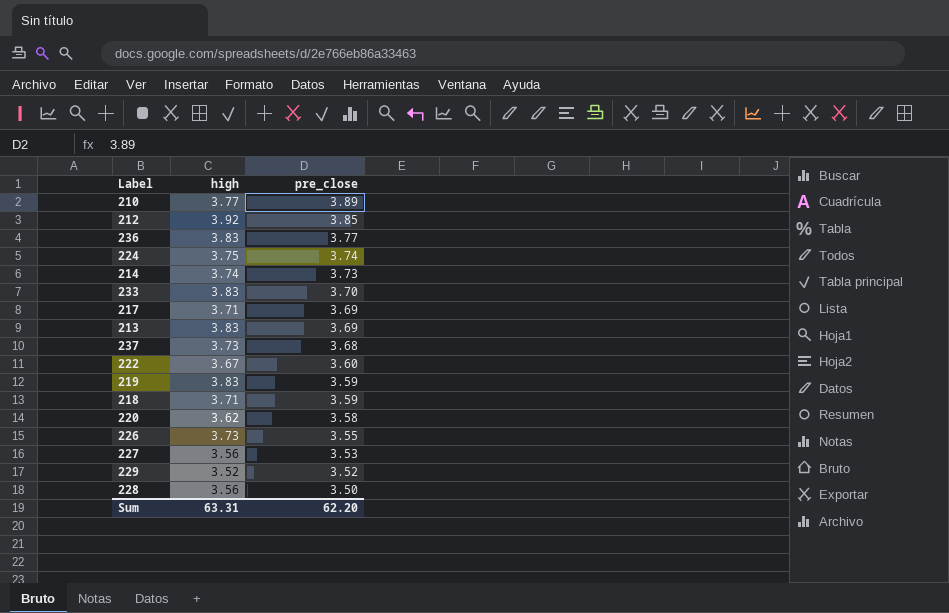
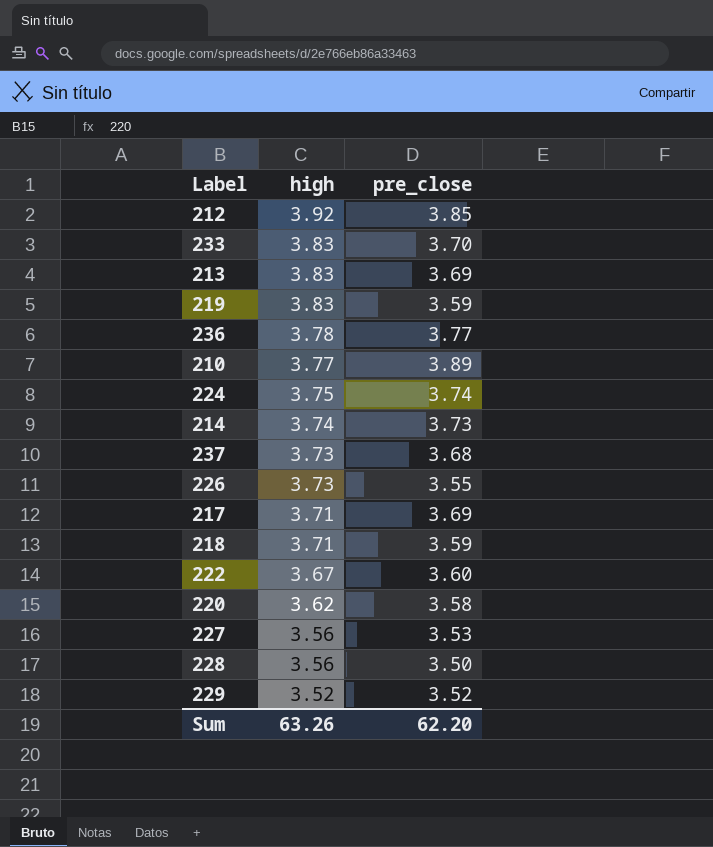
row order: pre_close descending -> high descending
236 | high: 3.83 -> 3.78
Sum | high: 63.31 -> 63.26

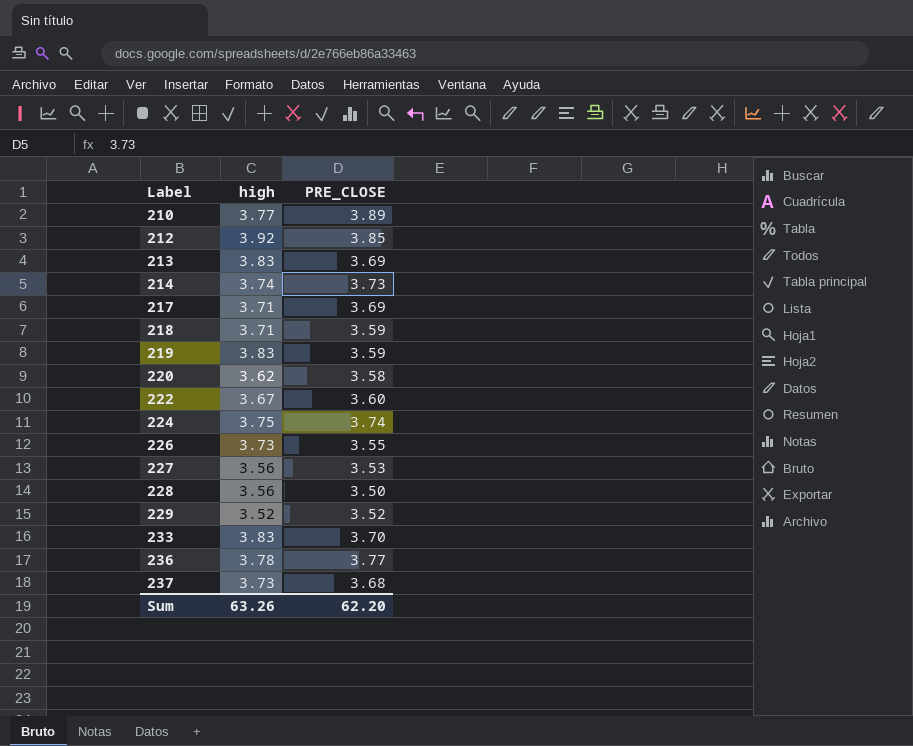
row order: high descending -> Label ascending
column name: pre_close -> PRE_CLOSE

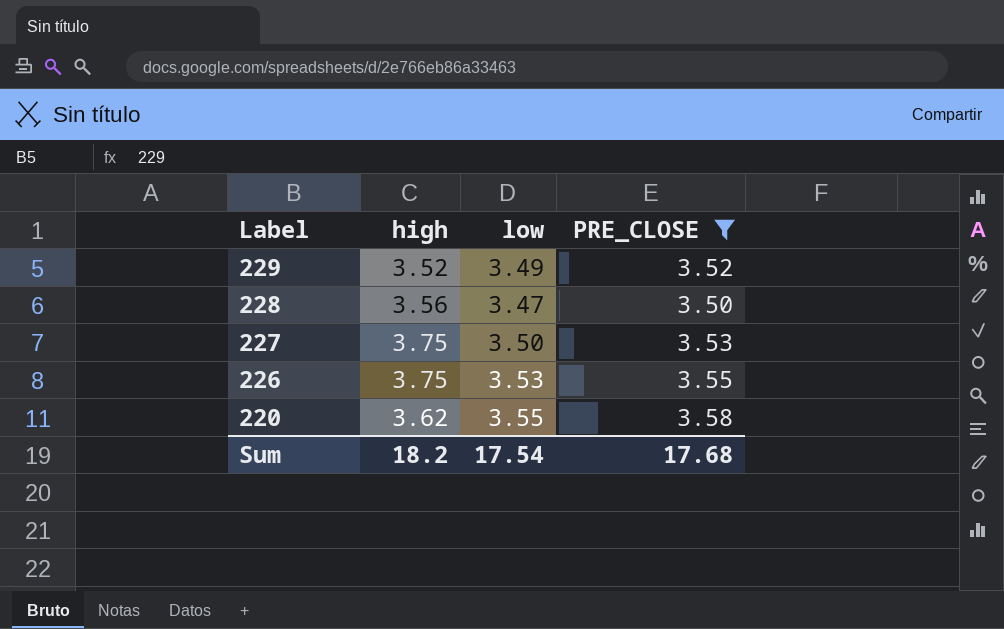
filter: none -> PRE_CLOSE <= 3.58
row order: Label ascending -> Label descending
column low | position: none -> 3
227 | high: 3.56 -> 3.75
226 | high: 3.73 -> 3.75
Sum | high: 63.26 -> 18.2
Sum | PRE_CLOSE: 62.20 -> 17.68

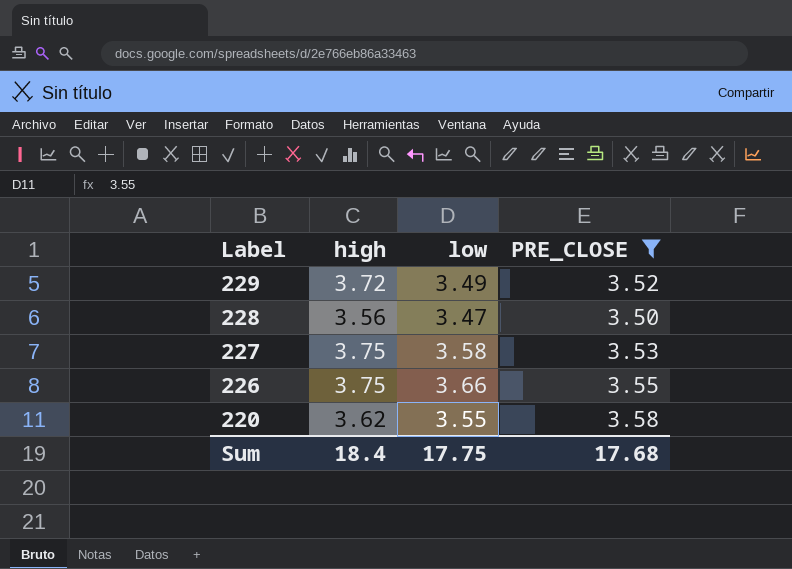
229 | high: 3.52 -> 3.72
227 | low: 3.50 -> 3.58
226 | low: 3.53 -> 3.66
Sum | high: 18.2 -> 18.4
Sum | low: 17.54 -> 17.75

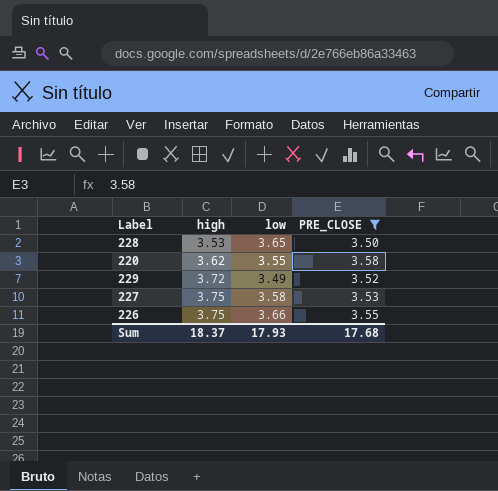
row order: Label descending -> high ascending
228 | high: 3.56 -> 3.53
228 | low: 3.47 -> 3.65
Sum | high: 18.4 -> 18.37
Sum | low: 17.75 -> 17.93

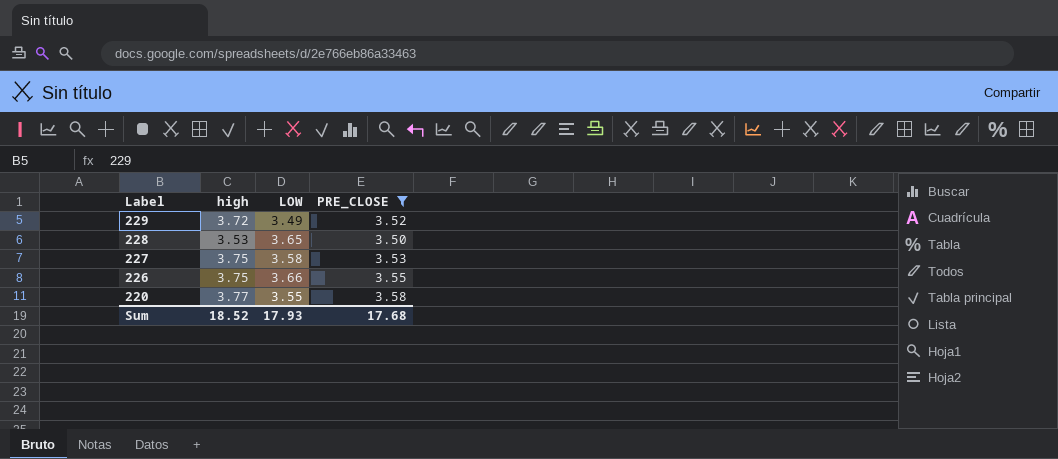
row order: high ascending -> Label descending
column name: low -> LOW
220 | high: 3.62 -> 3.77
Sum | high: 18.37 -> 18.52

